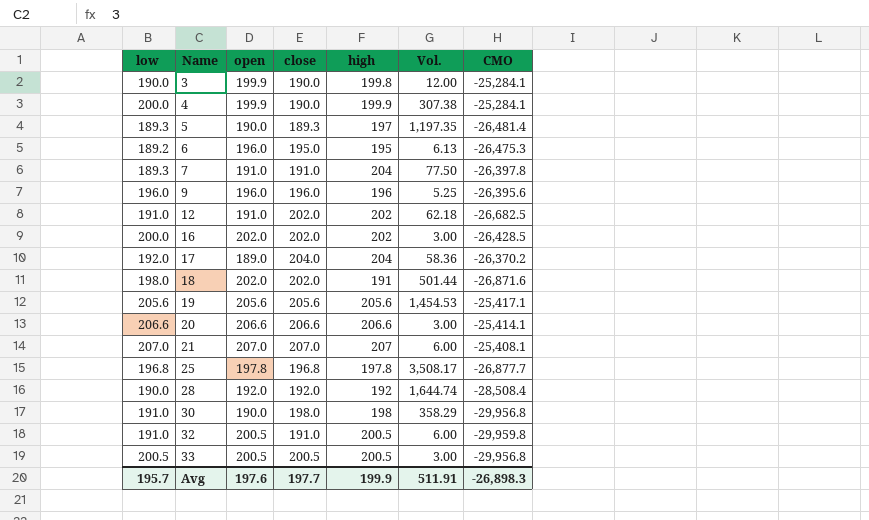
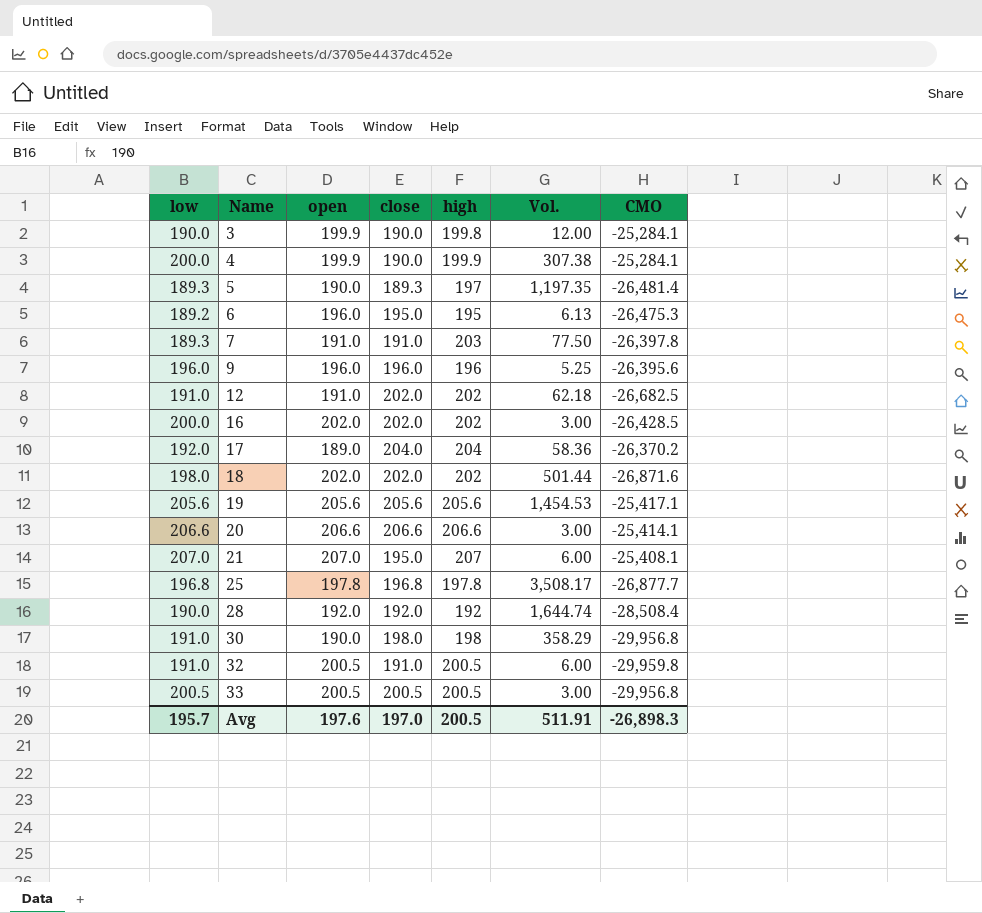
7 | high: 204 -> 203
18 | high: 191 -> 202
21 | close: 207.0 -> 195.0
Avg | close: 197.7 -> 197.0
Avg | high: 199.9 -> 200.5

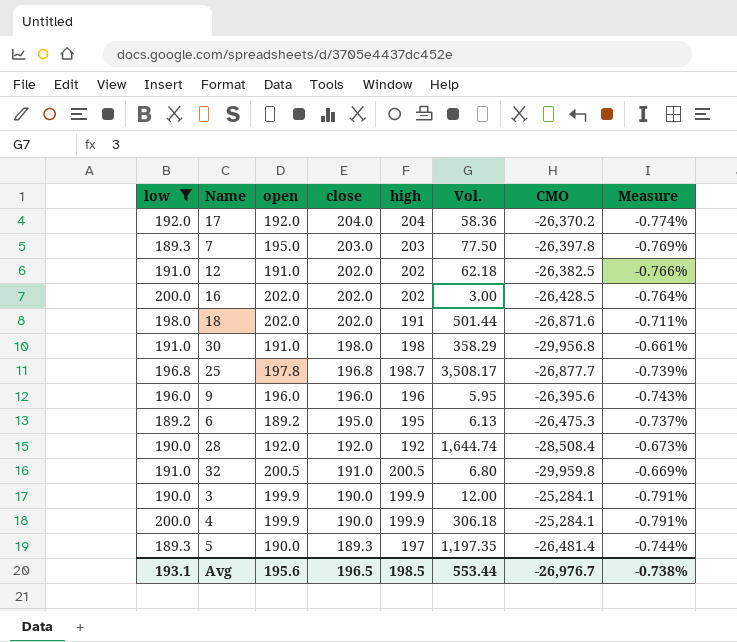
filter: none -> low <= 200.0
row order: Name ascending -> close descending
column Measure | formula: none -> [high] / [CMO]
17 | open: 189.0 -> 192.0
7 | open: 191.0 -> 195.0
7 | close: 191.0 -> 203.0
12 | CMO: -26,682.5 -> -26,382.5
18 | high: 202 -> 191
30 | open: 190.0 -> 191.0
25 | high: 197.8 -> 198.7
9 | Vol.: 5.25 -> 5.95
6 | open: 196.0 -> 189.2
32 | Vol.: 6.00 -> 6.80
3 | high: 199.8 -> 199.9
4 | Vol.: 307.38 -> 306.18
Avg | low: 195.7 -> 193.1
Avg | open: 197.6 -> 195.6
Avg | close: 197.0 -> 196.5
Avg | high: 200.5 -> 198.5
Avg | Vol.: 511.91 -> 553.44
Avg | CMO: -26,898.3 -> -26,976.7

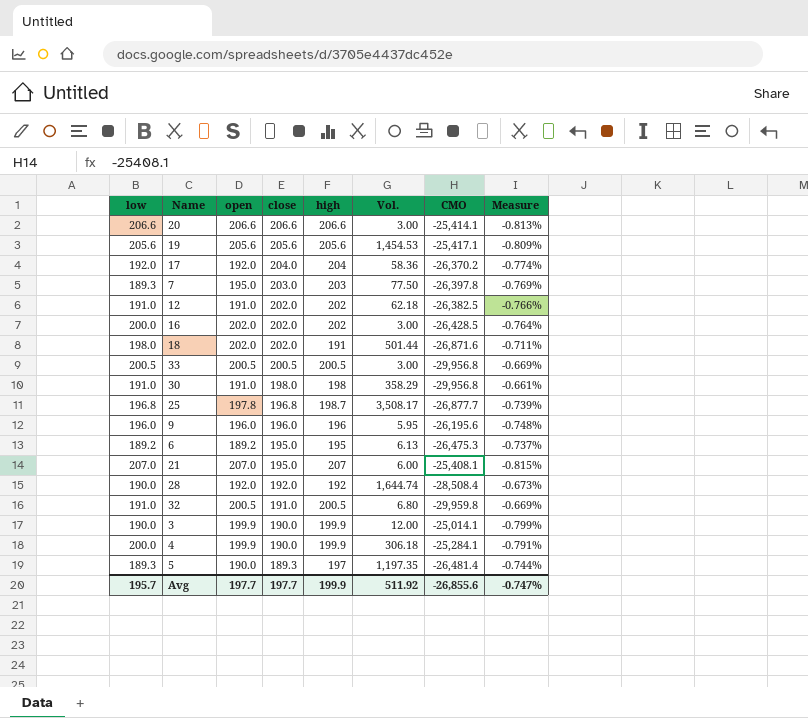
filter: low <= 200.0 -> none
9 | CMO: -26,395.6 -> -26,195.6
9 | Measure: -0.743% -> -0.748%
3 | CMO: -25,284.1 -> -25,014.1
3 | Measure: -0.791% -> -0.799%
Avg | low: 193.1 -> 195.7
Avg | open: 195.6 -> 197.7
Avg | close: 196.5 -> 197.7
Avg | high: 198.5 -> 199.9
Avg | Vol.: 553.44 -> 511.92
Avg | CMO: -26,976.7 -> -26,855.6
Avg | Measure: -0.738% -> -0.747%

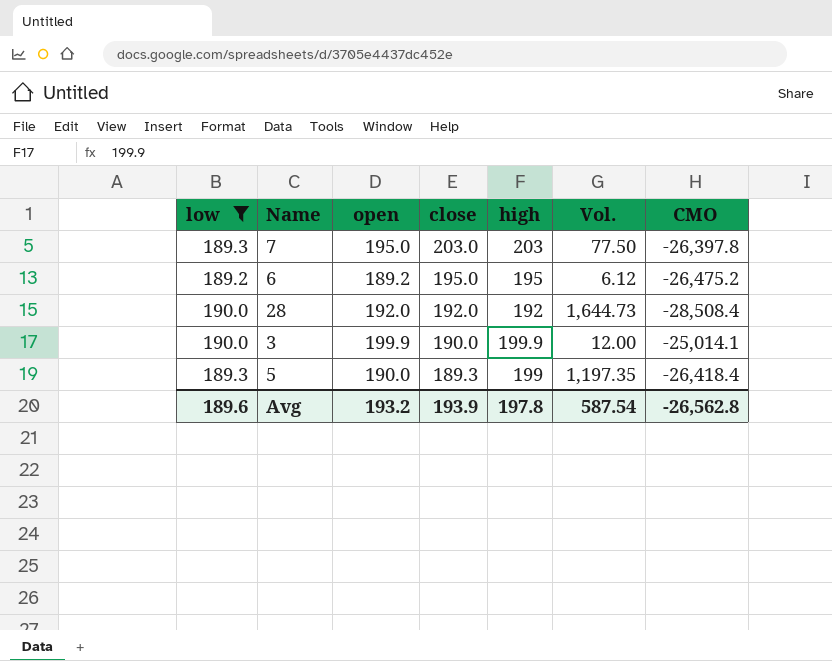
filter: none -> low <= 190.0
column Measure | formula: [high] / [CMO] -> none
6 | Vol.: 6.13 -> 6.12
6 | CMO: -26,475.3 -> -26,475.2
28 | Vol.: 1,644.74 -> 1,644.73
5 | high: 197 -> 199
5 | CMO: -26,481.4 -> -26,418.4
Avg | low: 195.7 -> 189.6
Avg | open: 197.7 -> 193.2
Avg | close: 197.7 -> 193.9
Avg | high: 199.9 -> 197.8
Avg | Vol.: 511.92 -> 587.54
Avg | CMO: -26,855.6 -> -26,562.8

